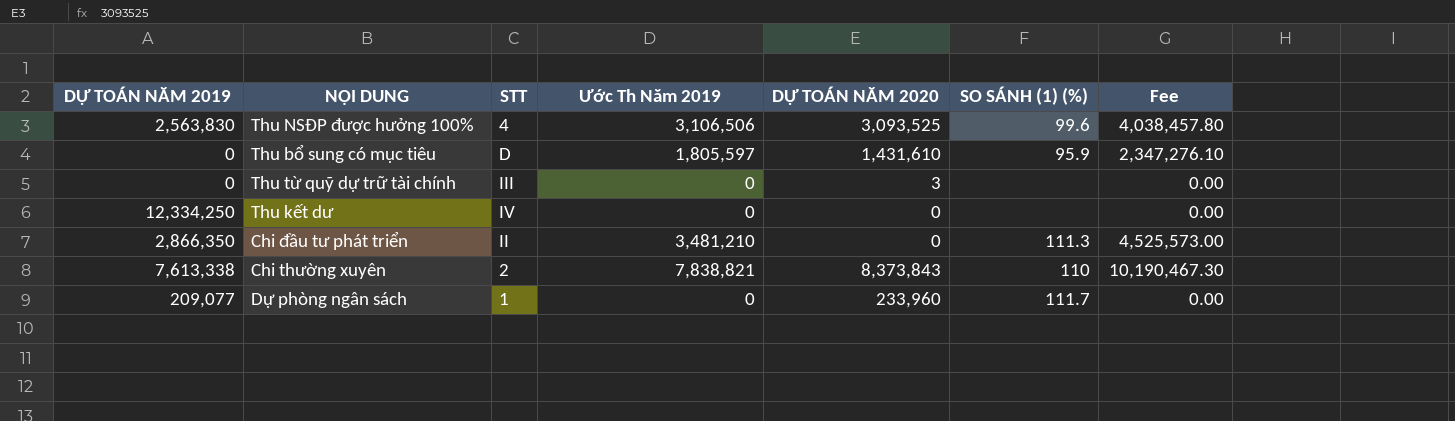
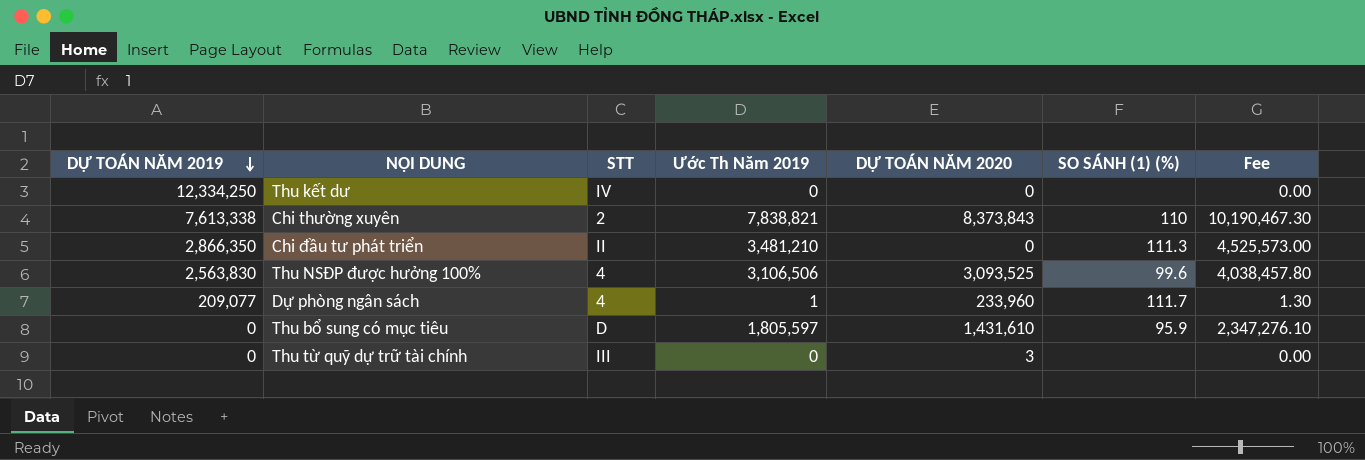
row order: none -> DỰ TOÁN NĂM 2019 descending
Dự phòng ngân sách | STT: 1 -> 4
Dự phòng ngân sách | Ước Th Năm 2019: 0 -> 1
Dự phòng ngân sách | Fee: 0.00 -> 1.30

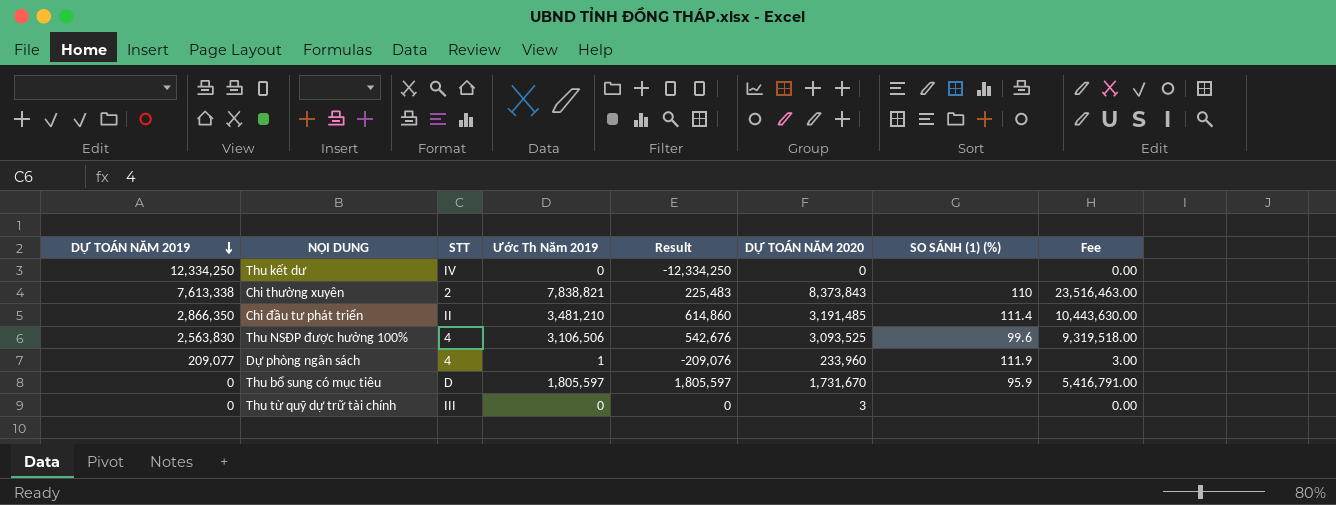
column Result | formula: none -> [Ước Th Năm 2019] - [DỰ TOÁN NĂM 2019]
column Fee | formula: [Ước Th Năm 2019] * 1.3 -> [Ước Th Năm 2019] * 3
Chi đầu tư phát triển | DỰ TOÁN NĂM 2020: 0 -> 3,191,485
Chi đầu tư phát triển | SO SÁNH (1) (%): 111.3 -> 111.4
Dự phòng ngân sách | SO SÁNH (1) (%): 111.7 -> 111.9
Thu bổ sung có mục tiêu | DỰ TOÁN NĂM 2020: 1,431,610 -> 1,731,670

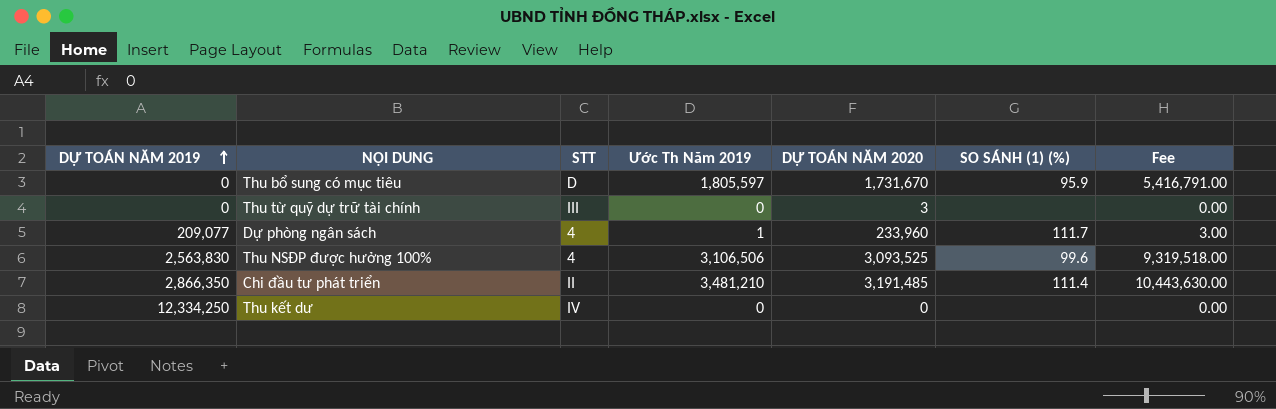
row order: DỰ TOÁN NĂM 2019 descending -> DỰ TOÁN NĂM 2019 ascending
column Result | formula: [Ước Th Năm 2019] - [DỰ TOÁN NĂM 2019] -> none
row Chi thường xuyên: 7,613,338 | 2 | 7,838,821 | 225,483 | 8,373,843 | 110 | 23,516,463.00 -> none
Dự phòng ngân sách | SO SÁNH (1) (%): 111.9 -> 111.7

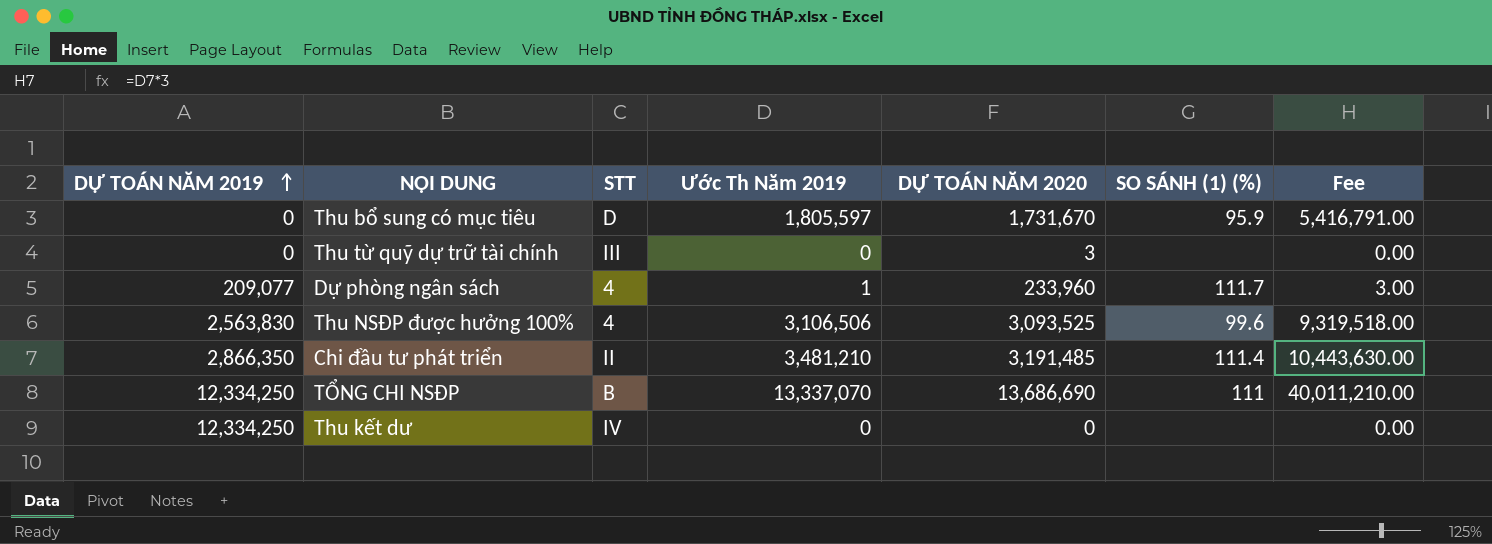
row TỔNG CHI NSĐP: none -> 12,334,250 | B | 13,337,070 | 13,686,690 | 111 | 40,011,210.00

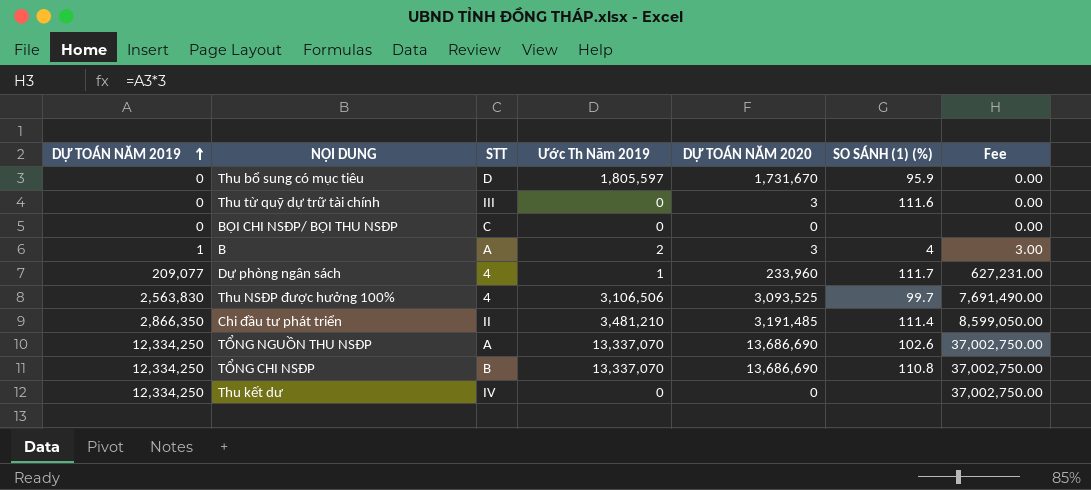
column Fee | formula: [Ước Th Năm 2019] * 3 -> [DỰ TOÁN NĂM 2019] * 3
Thu từ quỹ dự trữ tài chính | SO SÁNH (1) (%): none -> 111.6
row BỘI CHI NSĐP/ BỘI THU NSĐP: none -> 0 | C | 0 | 0 | none | 0.00
row B: none -> 1 | A | 2 | 3 | 4 | 3.00
Thu NSĐP được hưởng 100% | SO SÁNH (1) (%): 99.6 -> 99.7
row TỔNG NGUỒN THU NSĐP: none -> 12,334,250 | A | 13,337,070 | 13,686,690 | 102.6 | 37,002,750.00
TỔNG CHI NSĐP | SO SÁNH (1) (%): 111 -> 110.8

